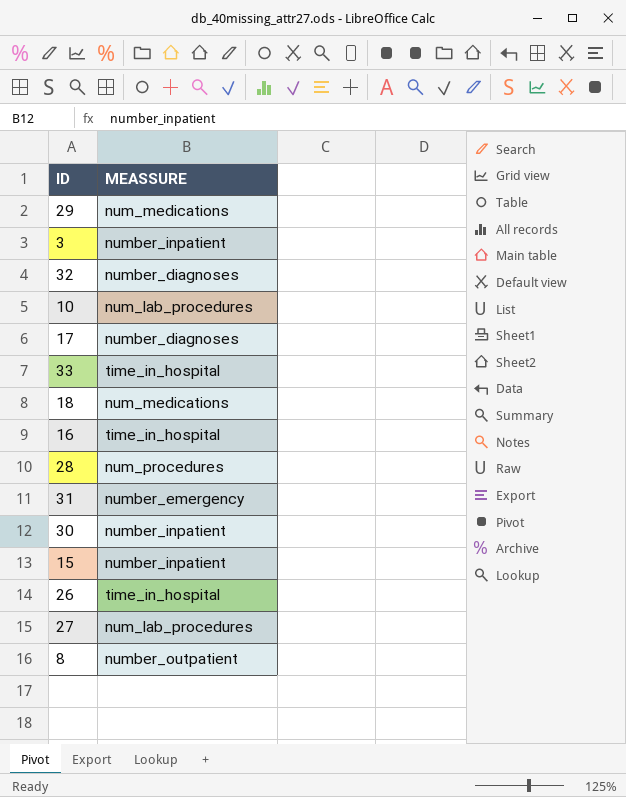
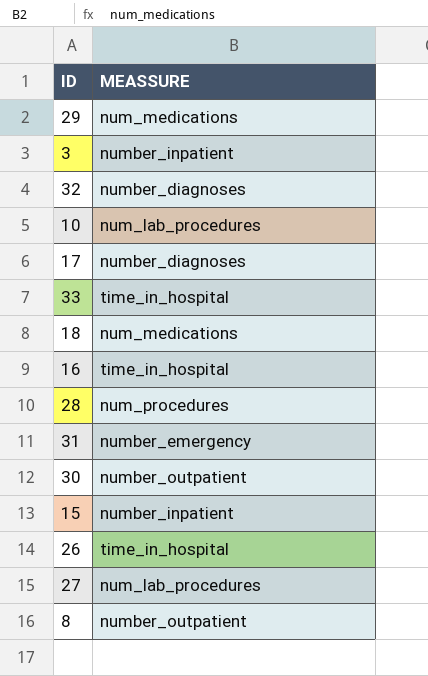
30 | MEASSURE: number_inpatient -> number_outpatient

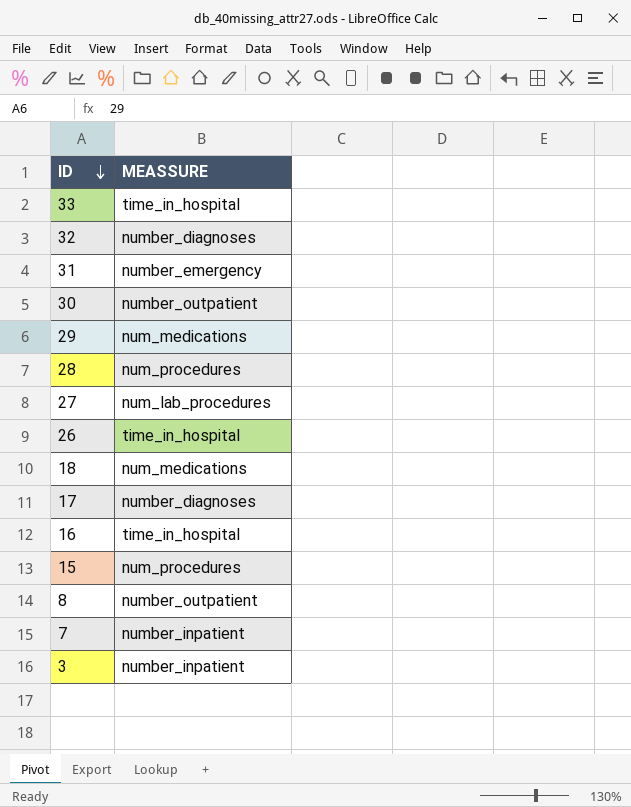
row order: none -> ID descending
row 10: num_lab_procedures -> none
15 | MEASSURE: number_inpatient -> num_procedures
row 7: none -> number_inpatient

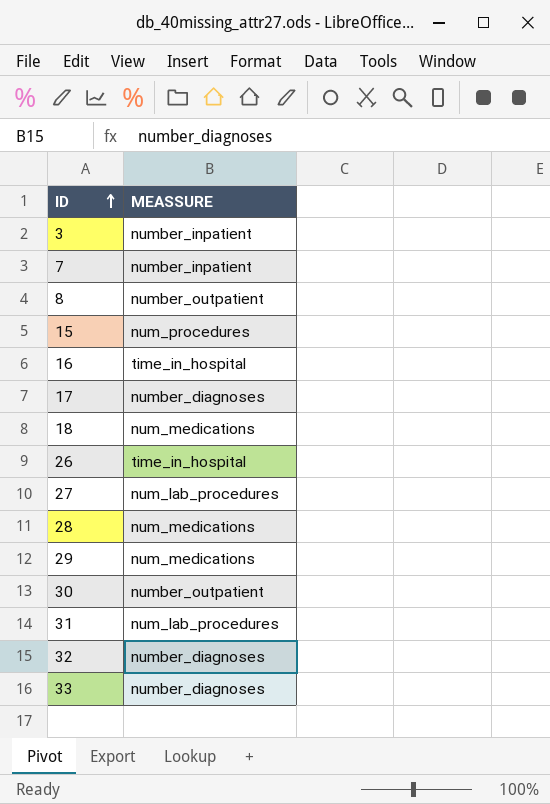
row order: ID descending -> ID ascending
28 | MEASSURE: num_procedures -> num_medications
31 | MEASSURE: number_emergency -> num_lab_procedures
33 | MEASSURE: time_in_hospital -> number_diagnoses

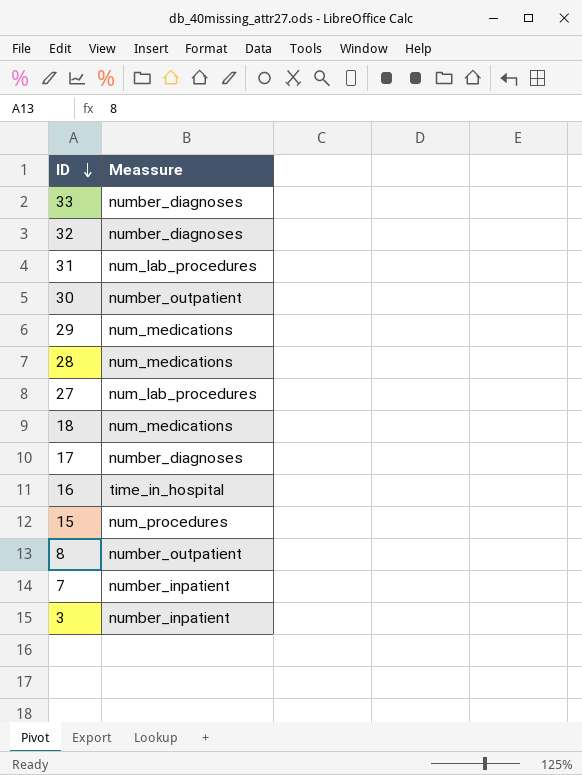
row order: ID ascending -> ID descending
column name: MEASSURE -> Meassure
row 26: time_in_hospital -> none

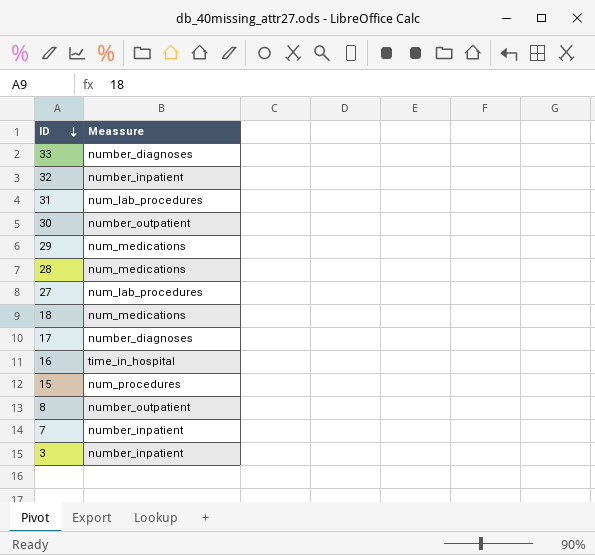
32 | Meassure: number_diagnoses -> number_inpatient

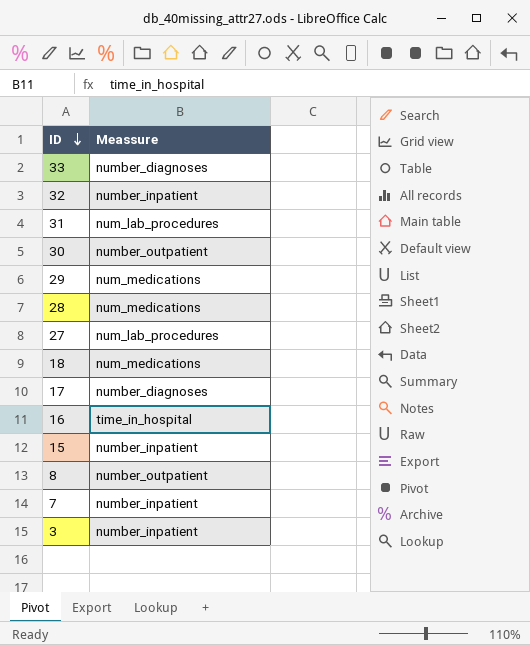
15 | Meassure: num_procedures -> number_inpatient

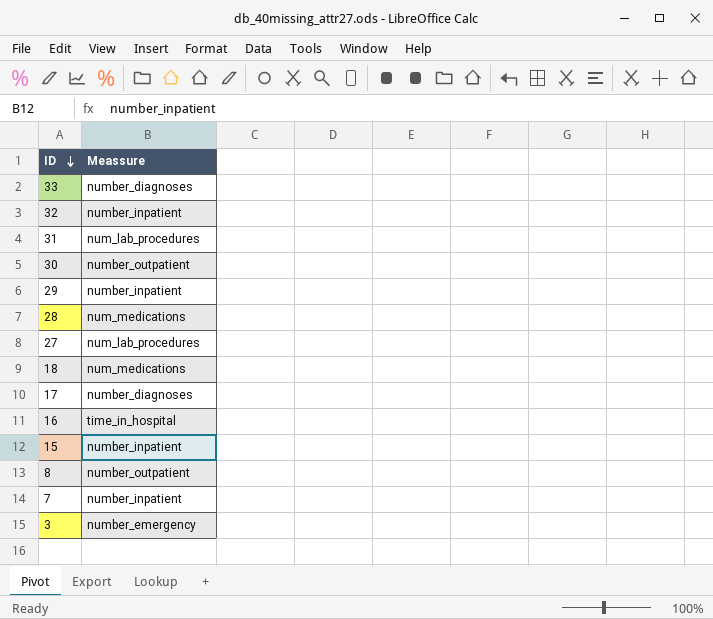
29 | Meassure: num_medications -> number_inpatient
3 | Meassure: number_inpatient -> number_emergency

